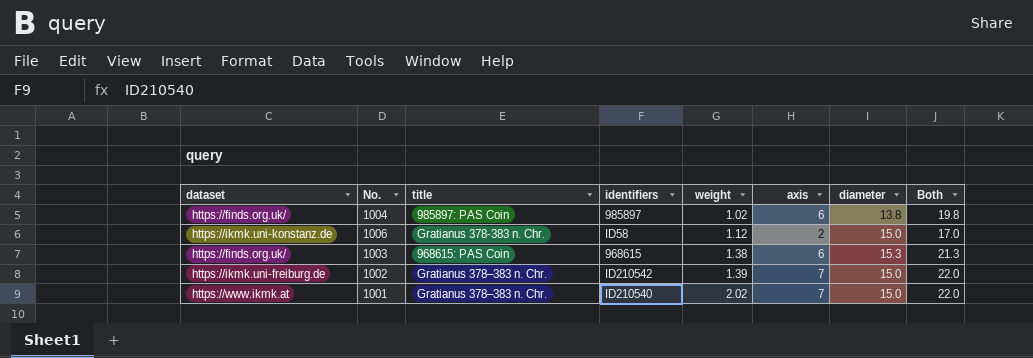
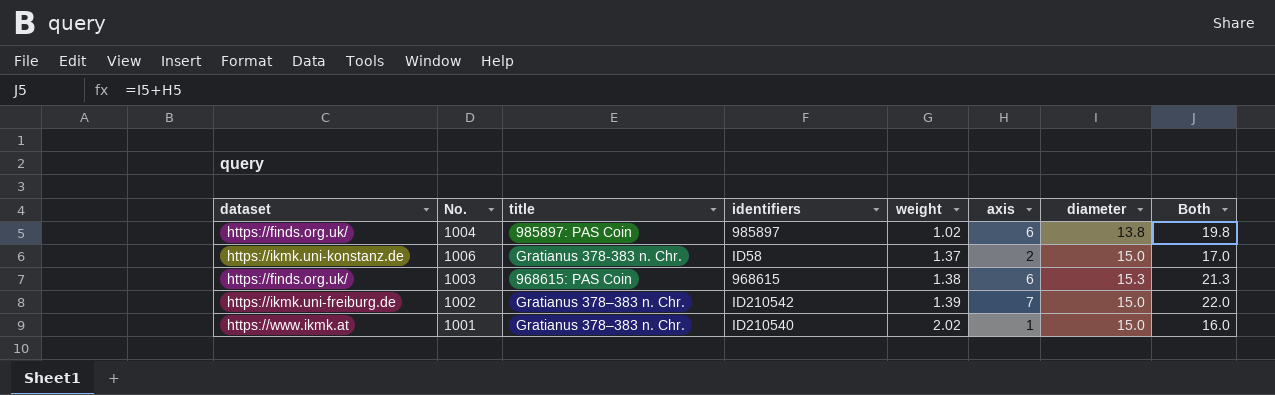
1006 | weight: 1.12 -> 1.37
1001 | axis: 7 -> 1
1001 | Both: 22.0 -> 16.0

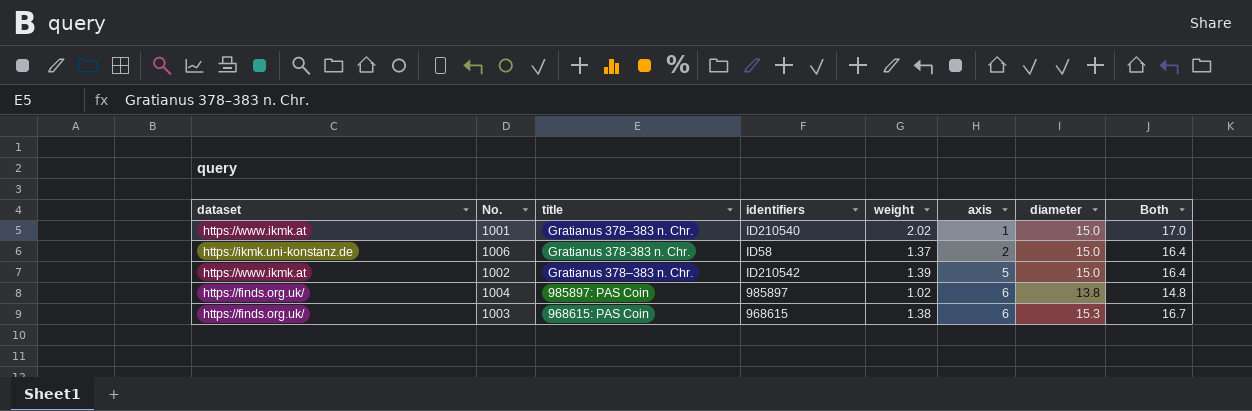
row order: weight ascending -> axis ascending
column Both | formula: [axis] + [diameter] -> [weight] + [diameter]
1002 | dataset: https://ikmk.uni-freiburg.de -> https://www.ikmk.at
1002 | axis: 7 -> 5

